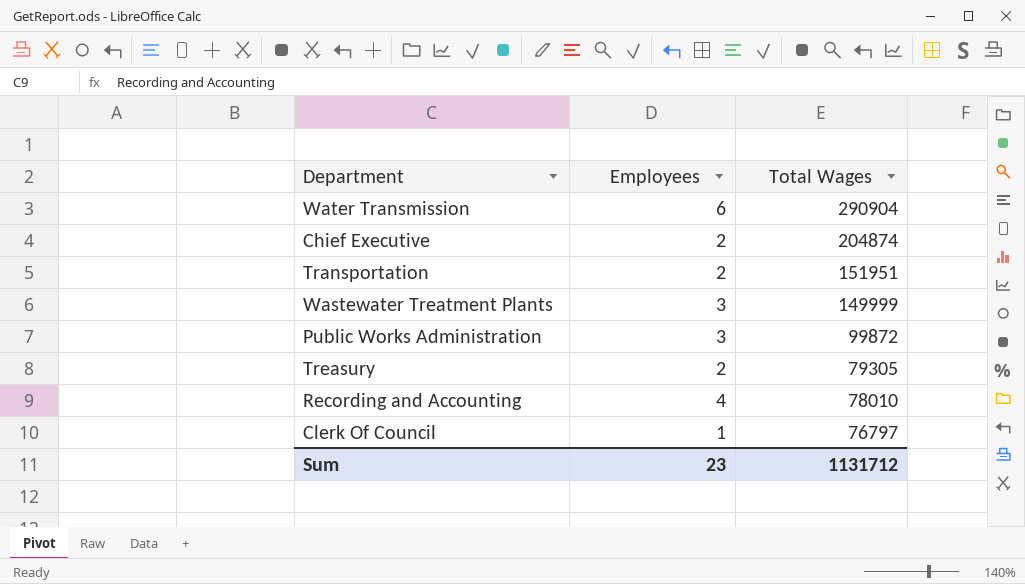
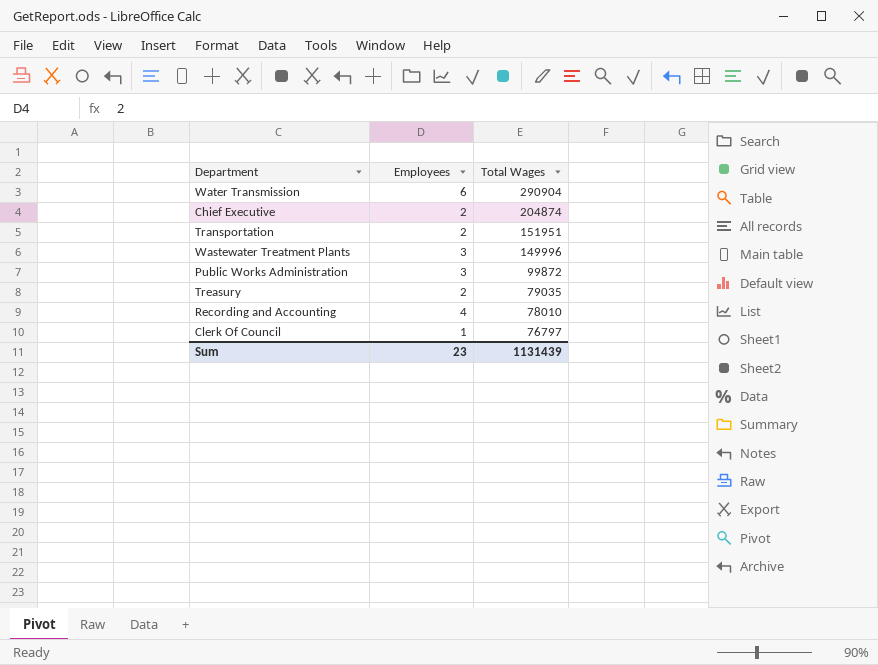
Wastewater Treatment Plants | Total Wages: 149999 -> 149996
Treasury | Total Wages: 79305 -> 79035
Sum | Total Wages: 1131712 -> 1131439

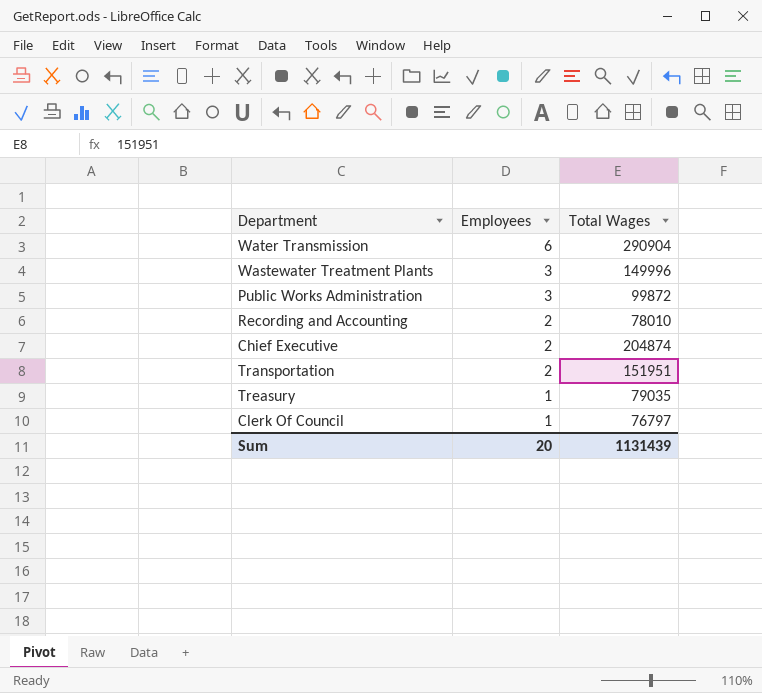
row order: Total Wages descending -> Employees descending
Recording and Accounting | Employees: 4 -> 2
Treasury | Employees: 2 -> 1
Sum | Employees: 23 -> 20

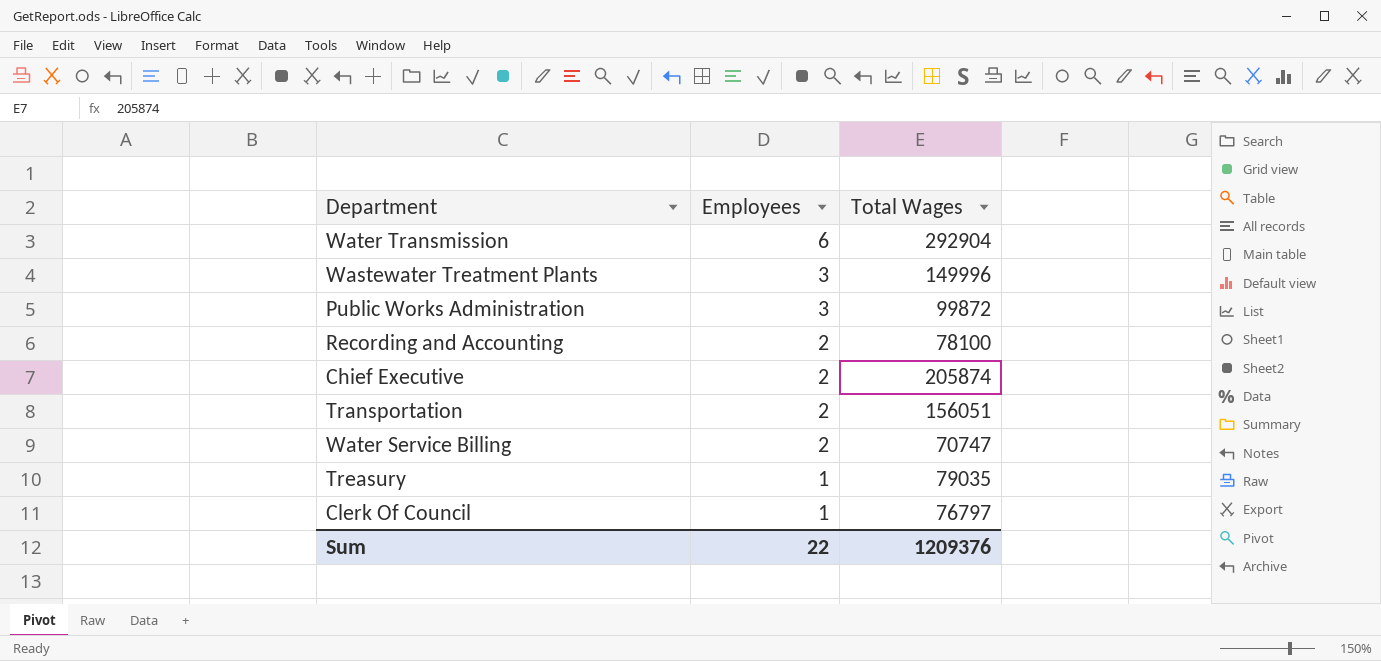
Water Transmission | Total Wages: 290904 -> 292904
Recording and Accounting | Total Wages: 78010 -> 78100
Chief Executive | Total Wages: 204874 -> 205874
Transportation | Total Wages: 151951 -> 156051
row Water Service Billing: none -> 2 | 70747
Sum | Employees: 20 -> 22
Sum | Total Wages: 1131439 -> 1209376

